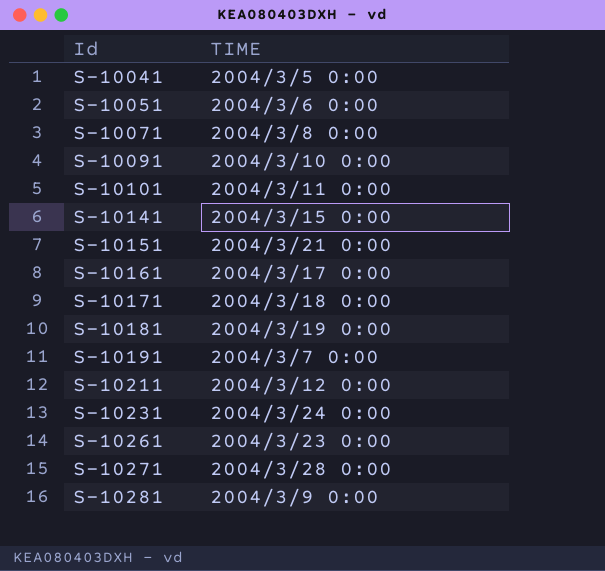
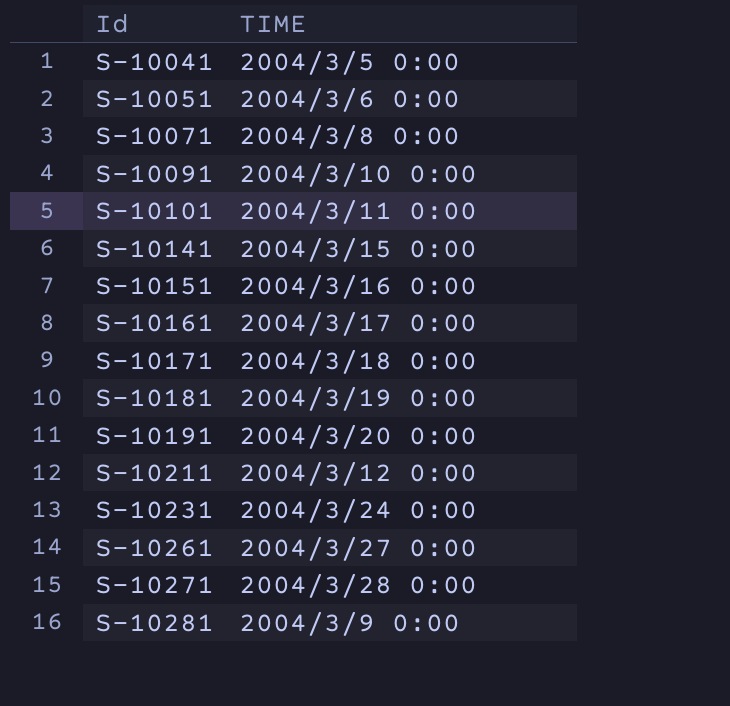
S-10151 | TIME: 2004/3/21 0:00 -> 2004/3/16 0:00
S-10191 | TIME: 2004/3/7 0:00 -> 2004/3/20 0:00
S-10261 | TIME: 2004/3/23 0:00 -> 2004/3/27 0:00

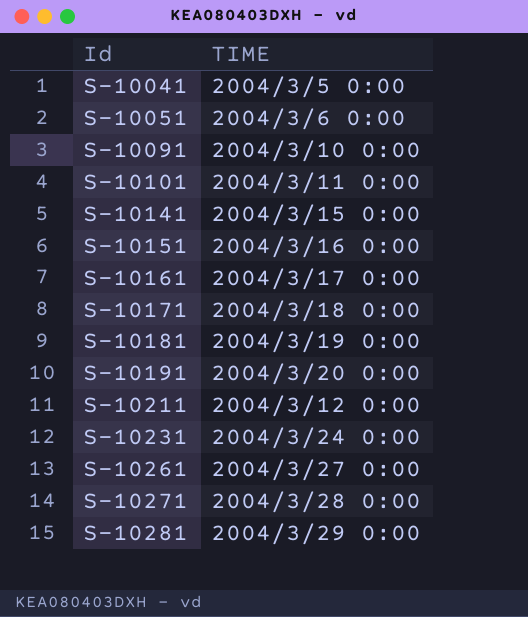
row S-10071: 2004/3/8 0:00 -> none
S-10281 | TIME: 2004/3/9 0:00 -> 2004/3/29 0:00

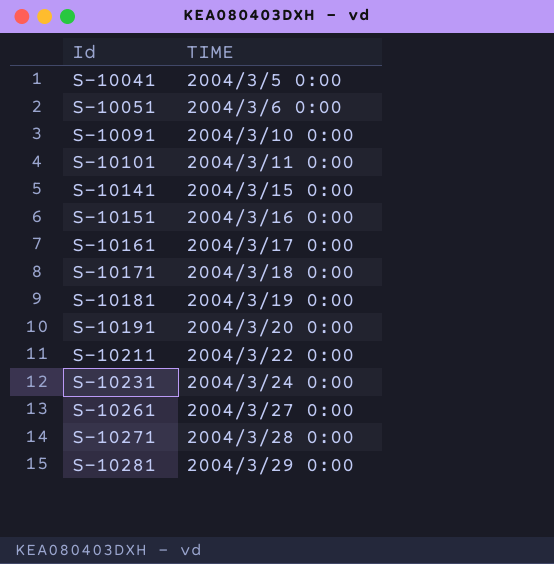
S-10211 | TIME: 2004/3/12 0:00 -> 2004/3/22 0:00

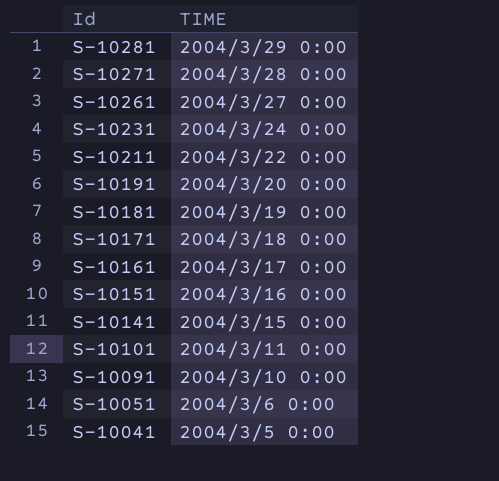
row order: Id ascending -> Id descending

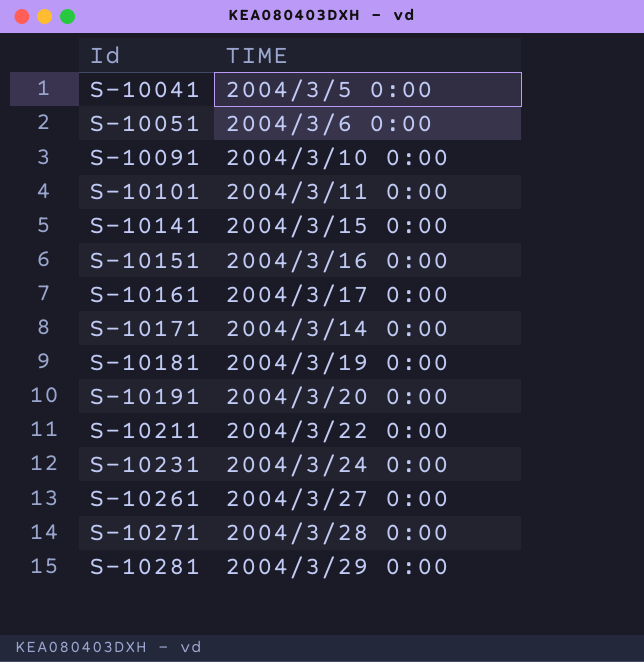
row order: Id descending -> Id ascending
S-10171 | TIME: 2004/3/18 0:00 -> 2004/3/14 0:00

